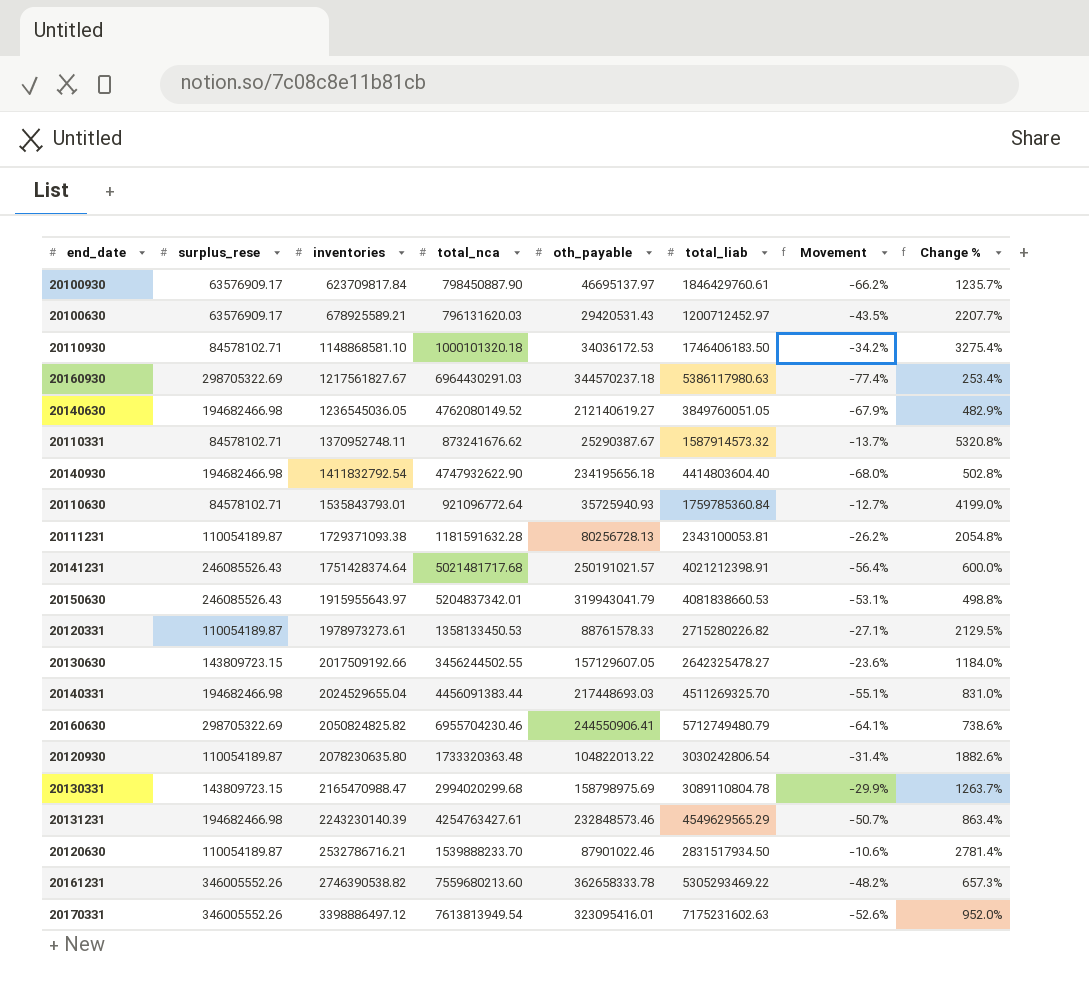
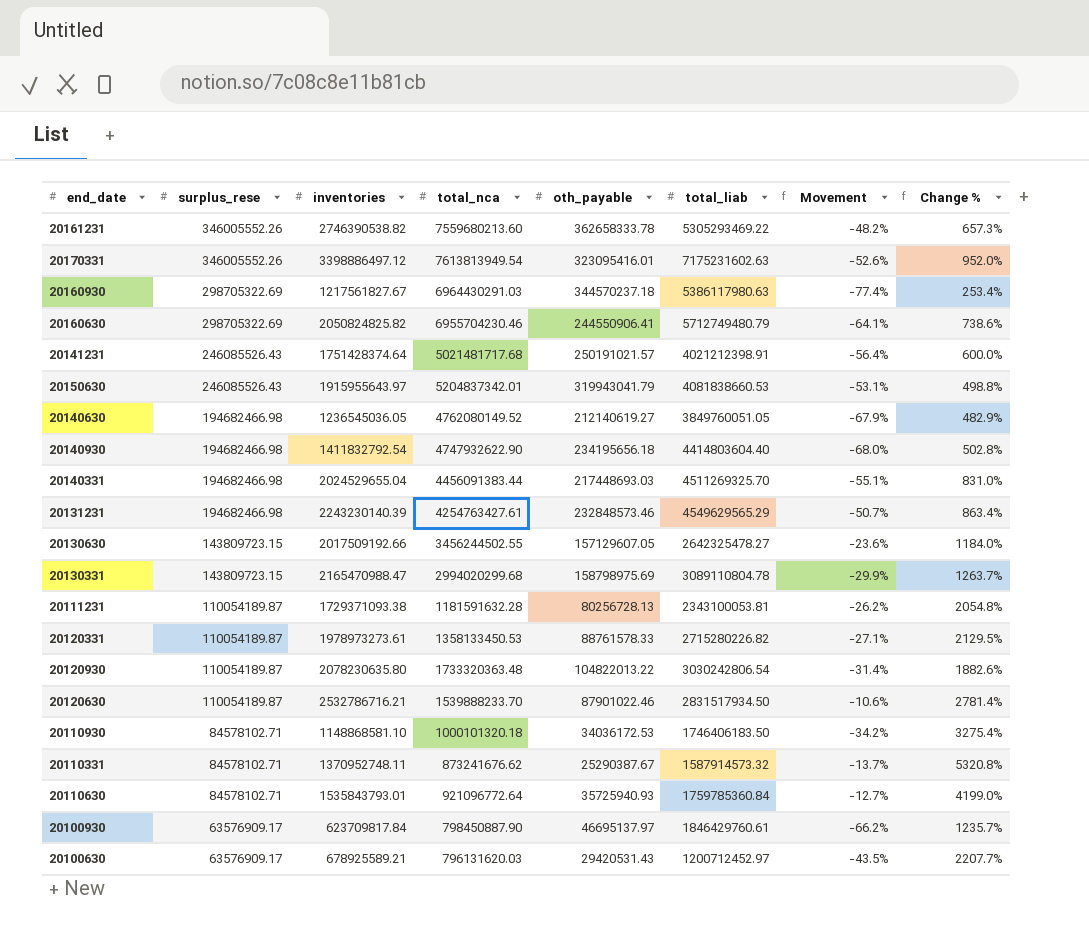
row order: inventories ascending -> surplus_rese descending

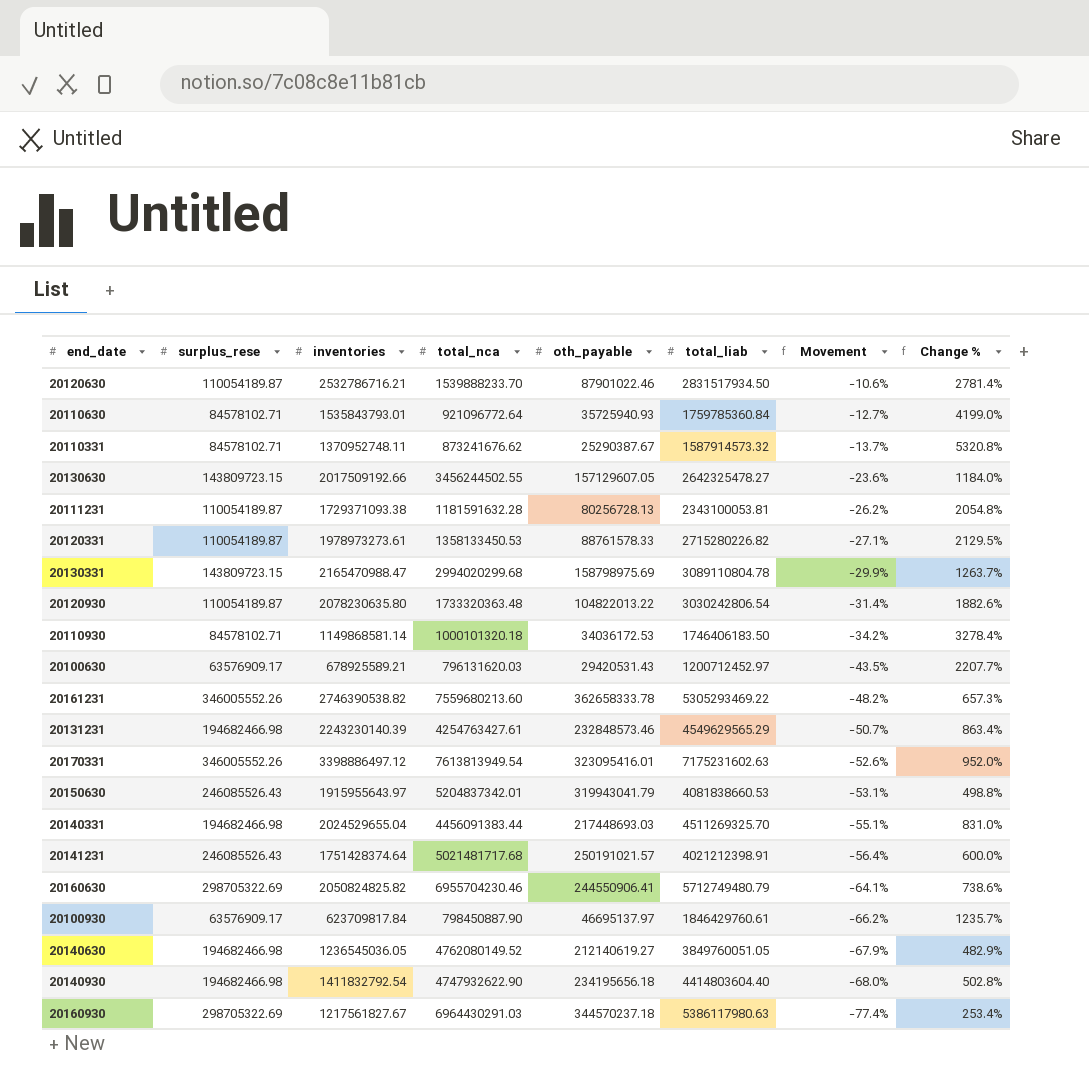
row order: surplus_rese descending -> Movement descending
20110930 | inventories: 1148868581.10 -> 1149868581.14
20110930 | Change %: 3275.4% -> 3278.4%

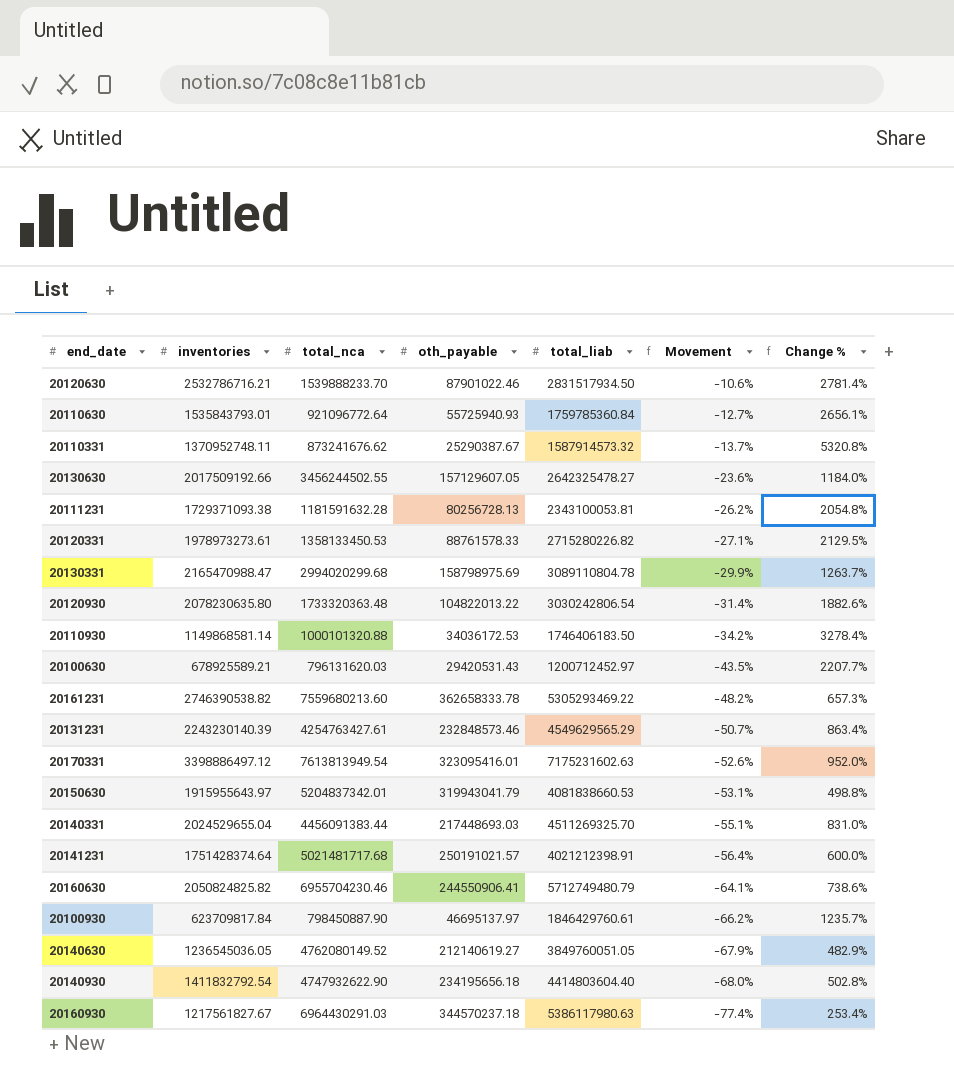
column surplus_rese | position: 2 -> none
20110630 | oth_payable: 35725940.93 -> 55725940.93
20110630 | Change %: 4199.0% -> 2656.1%
20110930 | total_nca: 1000101320.18 -> 1000101320.88

